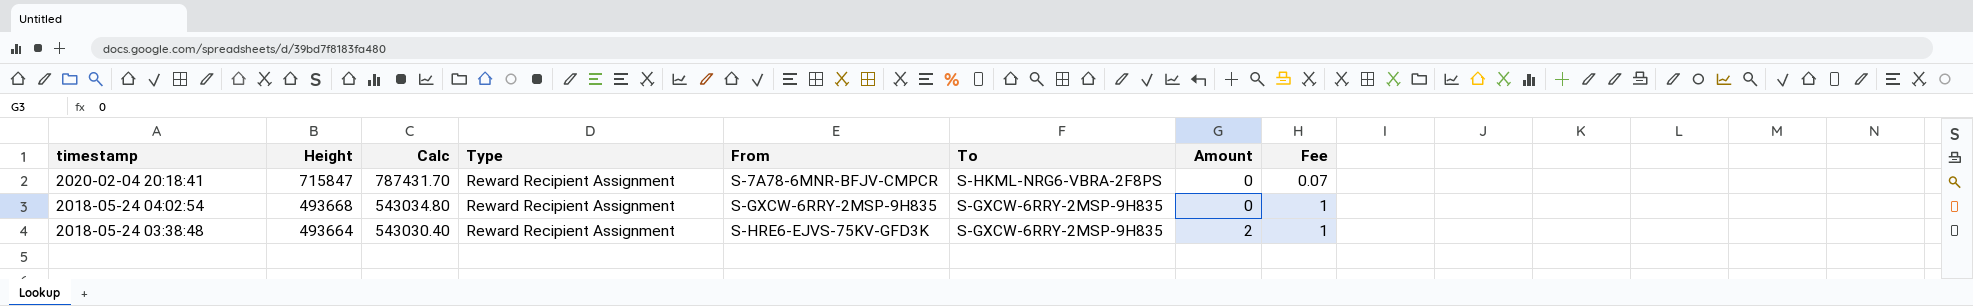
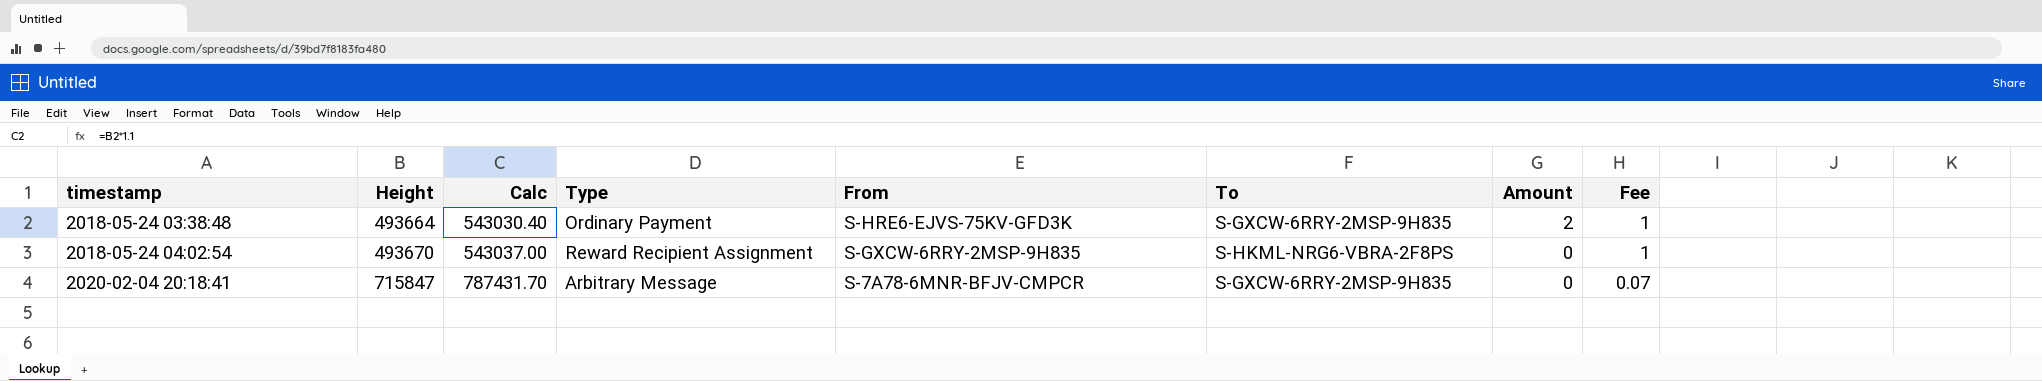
row order: timestamp descending -> timestamp ascending
2018-05-24 03:38:48 | Type: Reward Recipient Assignment -> Ordinary Payment
2018-05-24 04:02:54 | Height: 493668 -> 493670
2018-05-24 04:02:54 | Calc: 543034.80 -> 543037.00
2018-05-24 04:02:54 | To: S-GXCW-6RRY-2MSP-9H835 -> S-HKML-NRG6-VBRA-2F8PS
2020-02-04 20:18:41 | Type: Reward Recipient Assignment -> Arbitrary Message
2020-02-04 20:18:41 | To: S-HKML-NRG6-VBRA-2F8PS -> S-GXCW-6RRY-2MSP-9H835

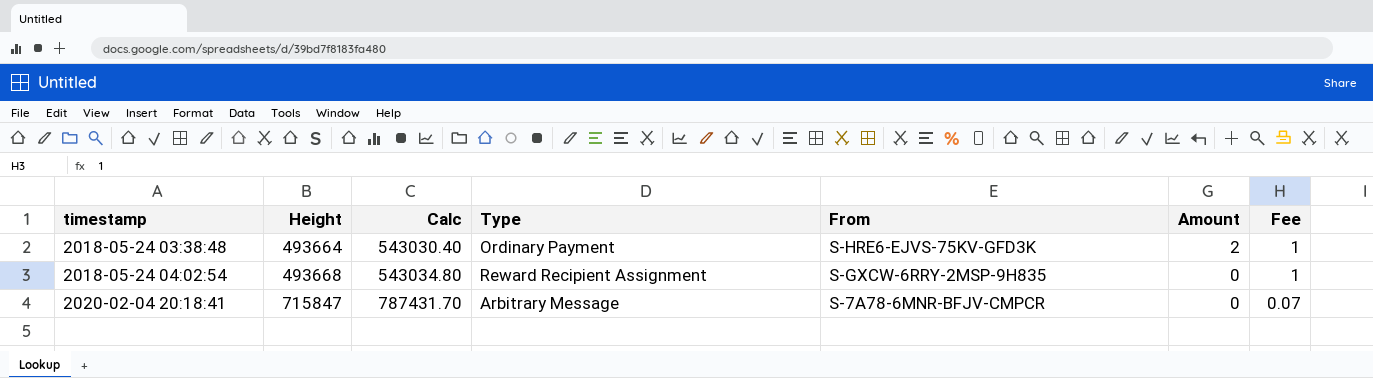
column To | position: 6 -> none
2018-05-24 04:02:54 | Height: 493670 -> 493668
2018-05-24 04:02:54 | Calc: 543037.00 -> 543034.80

